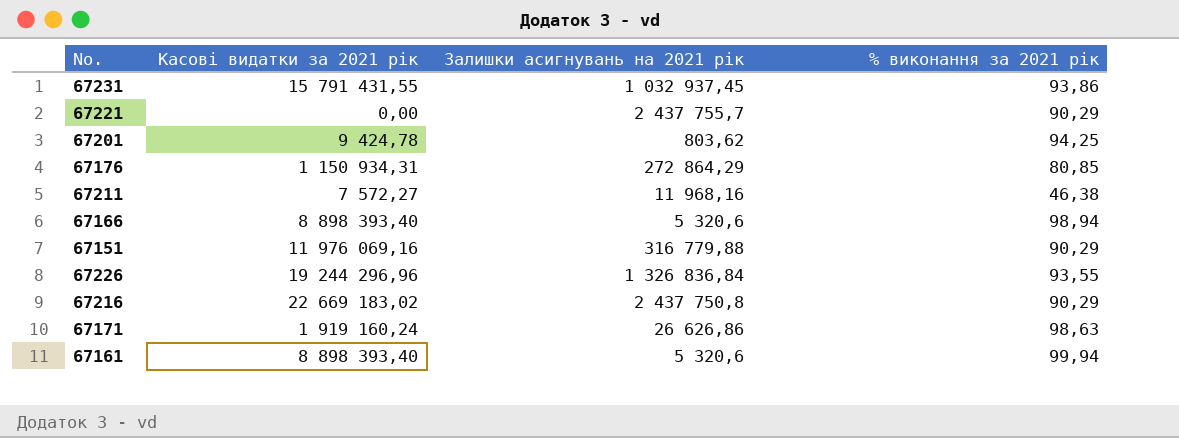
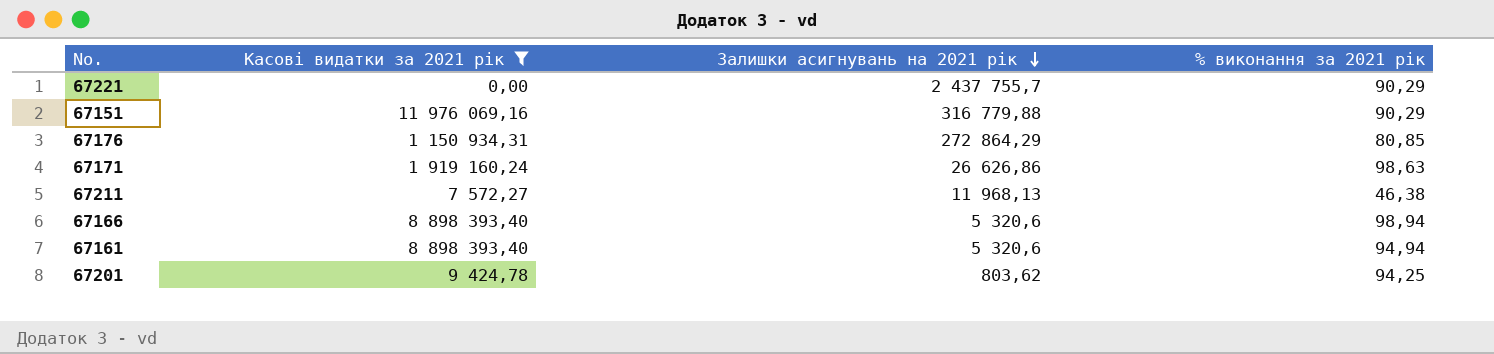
filter: none -> Касові видатки за 2021 рік <= 11 976 069,16
row order: none -> Залишки асигнувань на 2021 рік descending
67211 | Залишки асигнувань на 2021 рік: 11 968,16 -> 11 968,13
67161 | % виконання за 2021 рік: 99,94 -> 94,94

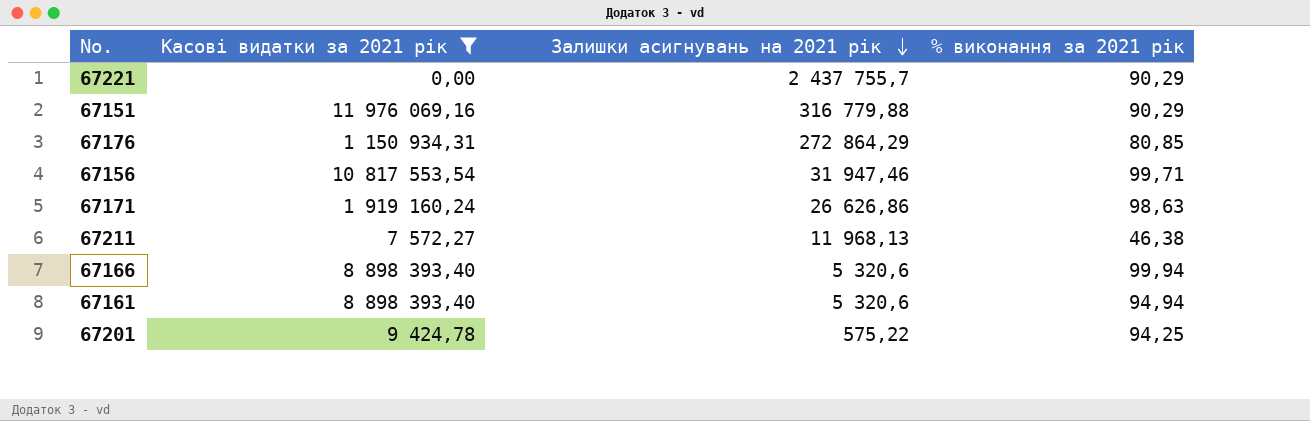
row 67156: none -> 10 817 553,54 | 31 947,46 | 99,71
67166 | % виконання за 2021 рік: 98,94 -> 99,94
67201 | Залишки асигнувань на 2021 рік: 803,62 -> 575,22

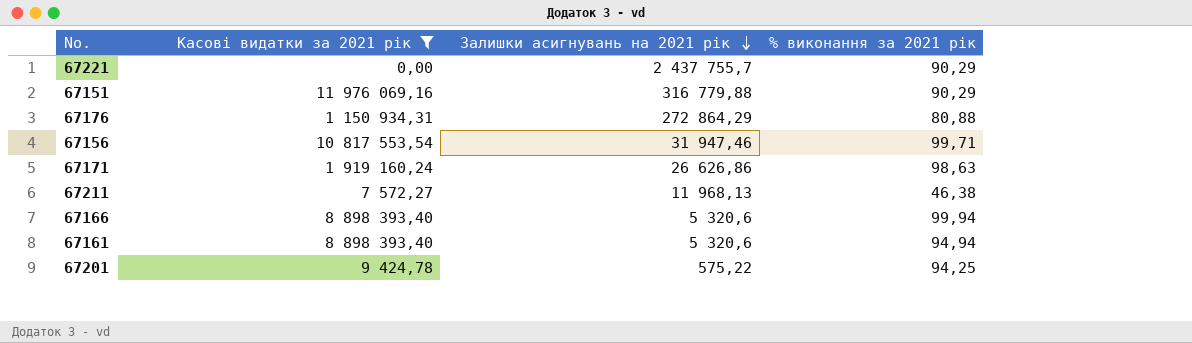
67176 | % виконання за 2021 рік: 80,85 -> 80,88

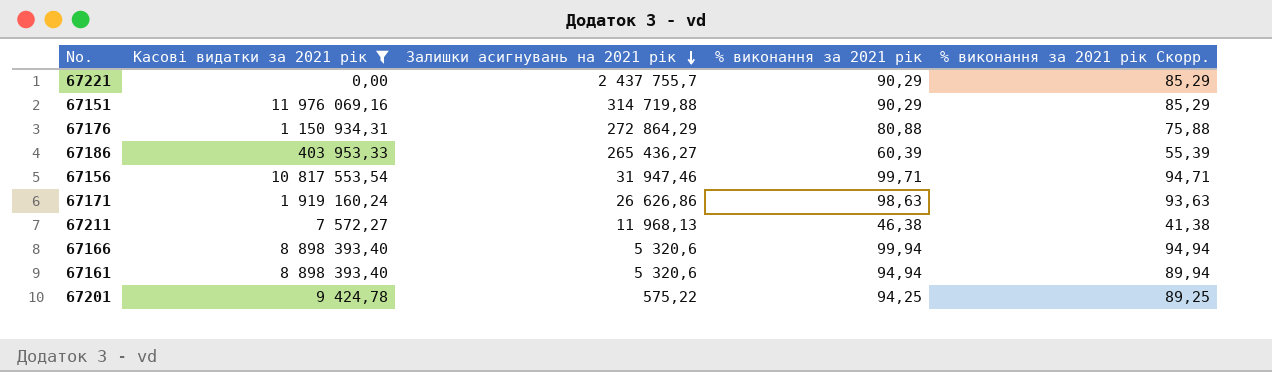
column % виконання за 2021 рік Скорр. | formula: none -> [% виконання за 2021 рік] - 5
67151 | Залишки асигнувань на 2021 рік: 316 779,88 -> 314 719,88
row 67186: none -> 403 953,33 | 265 436,27 | 60,39 | 55,39

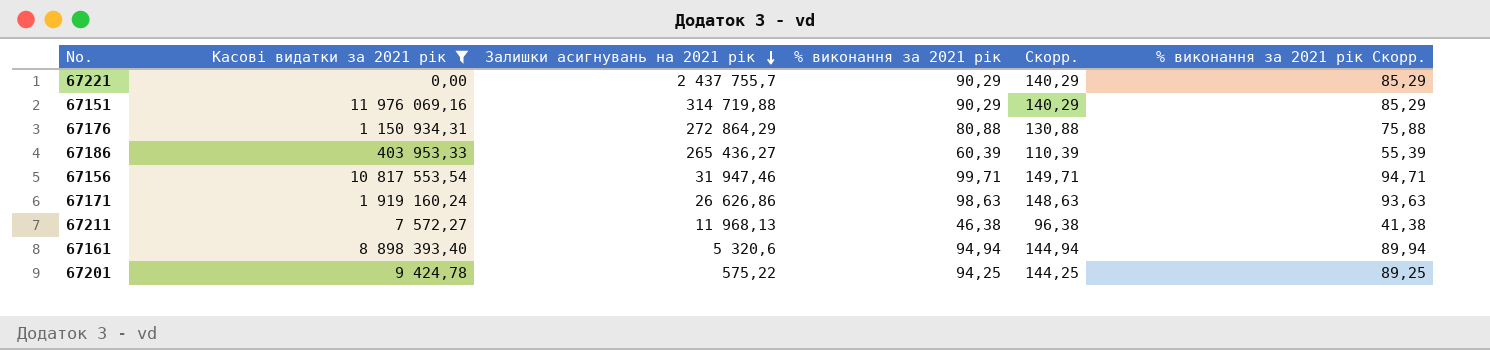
column Скорр. | formula: none -> [% виконання за 2021 рік] + 50
row 67166: 8 898 393,40 | 5 320,6 | 99,94 | 94,94 -> none

